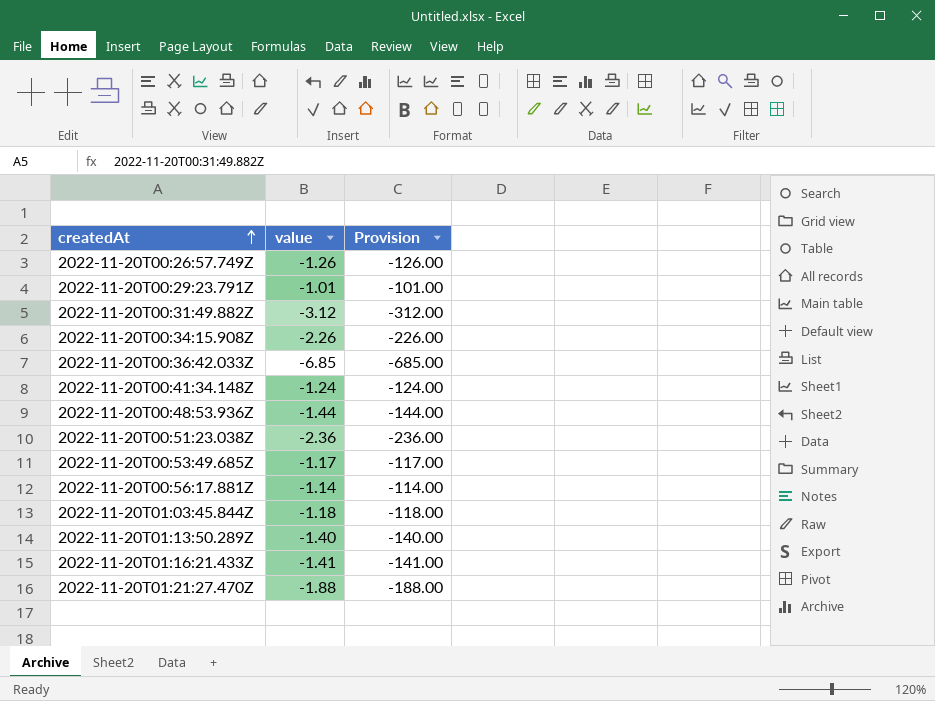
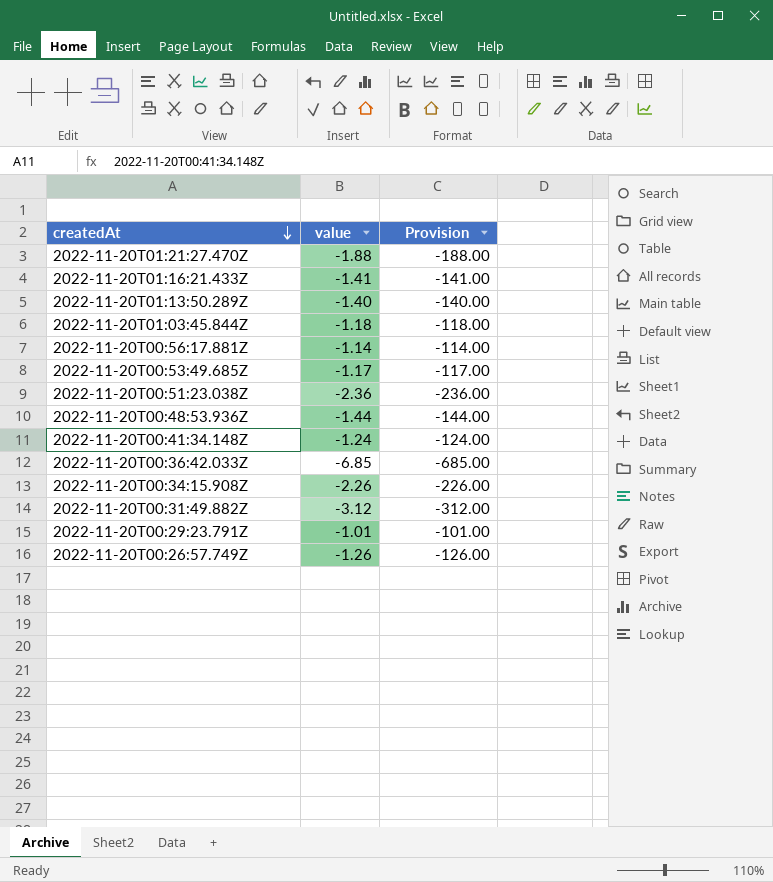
row order: createdAt ascending -> createdAt descending

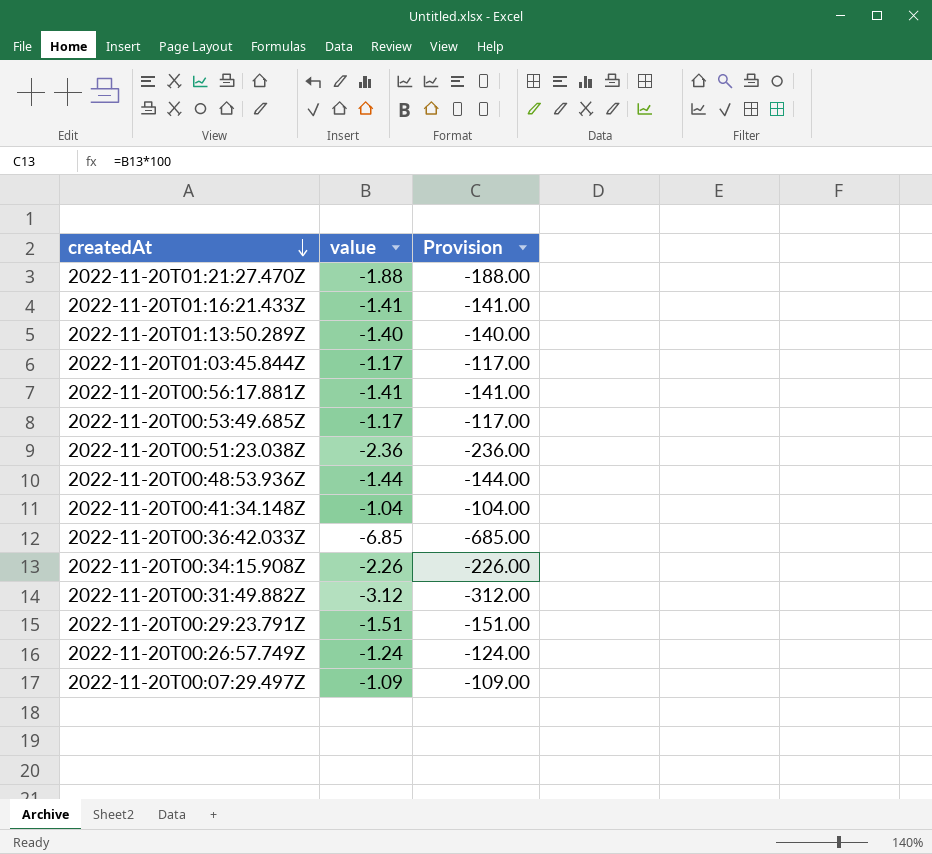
2022-11-20T01:03:45.844Z | value: -1.18 -> -1.17
2022-11-20T01:03:45.844Z | Provision: -118.00 -> -117.00
2022-11-20T00:56:17.881Z | value: -1.14 -> -1.41
2022-11-20T00:56:17.881Z | Provision: -114.00 -> -141.00
2022-11-20T00:41:34.148Z | value: -1.24 -> -1.04
2022-11-20T00:41:34.148Z | Provision: -124.00 -> -104.00
2022-11-20T00:29:23.791Z | value: -1.01 -> -1.51
2022-11-20T00:29:23.791Z | Provision: -101.00 -> -151.00
2022-11-20T00:26:57.749Z | value: -1.26 -> -1.24
2022-11-20T00:26:57.749Z | Provision: -126.00 -> -124.00
row 2022-11-20T00:07:29.497Z: none -> -1.09 | -109.00

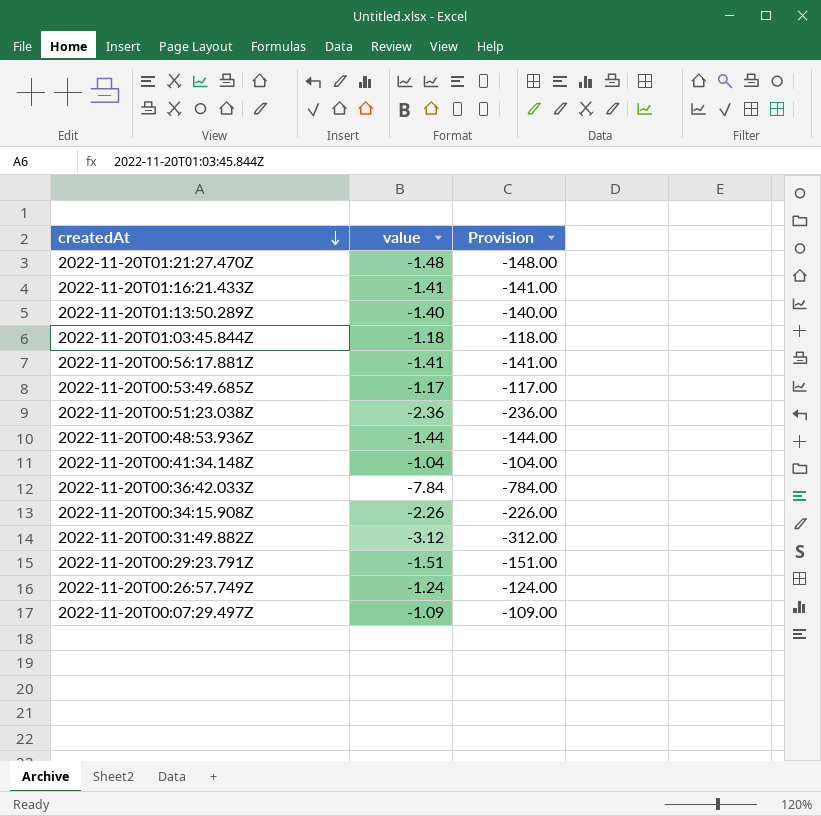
2022-11-20T01:21:27.470Z | value: -1.88 -> -1.48
2022-11-20T01:21:27.470Z | Provision: -188.00 -> -148.00
2022-11-20T01:03:45.844Z | value: -1.17 -> -1.18
2022-11-20T01:03:45.844Z | Provision: -117.00 -> -118.00
2022-11-20T00:36:42.033Z | value: -6.85 -> -7.84
2022-11-20T00:36:42.033Z | Provision: -685.00 -> -784.00

